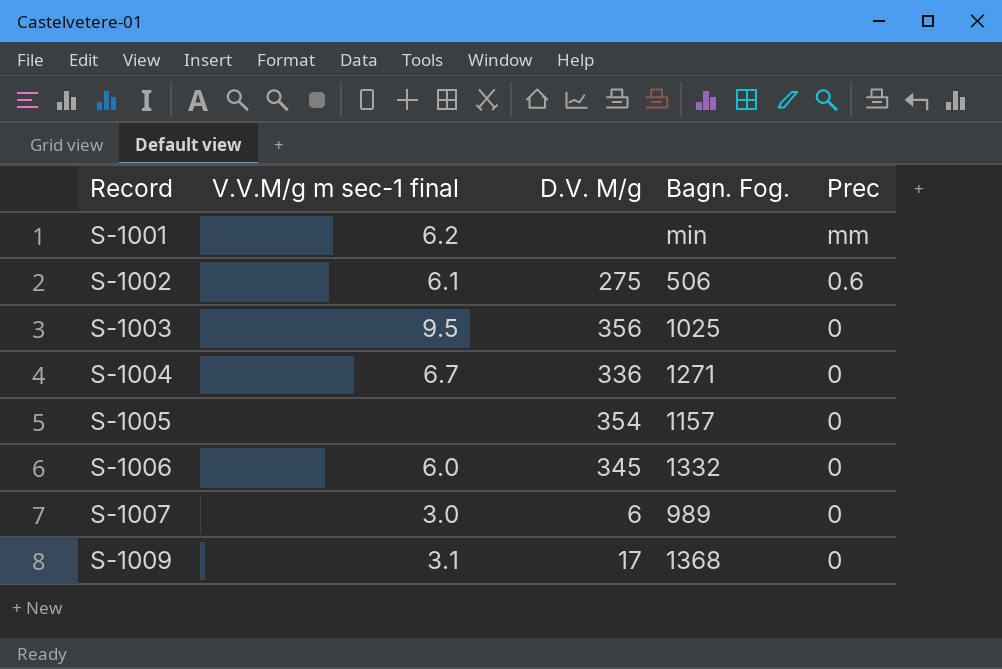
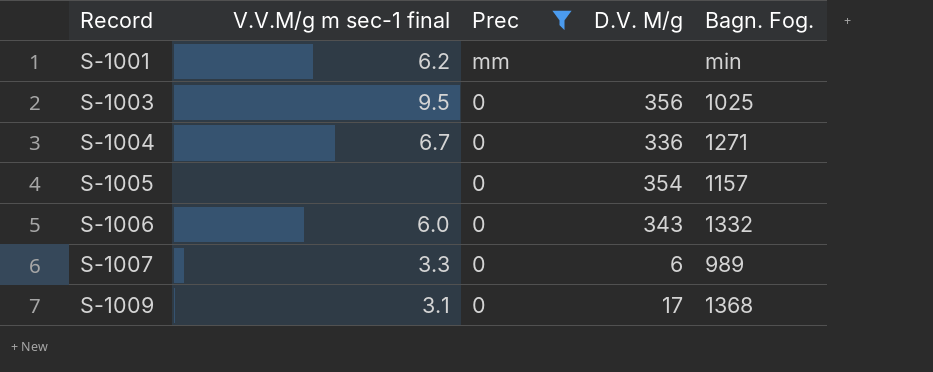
filter: none -> Prec != 0.6
column Prec | position: 5 -> 3
S-1006 | D.V. M/g: 345 -> 343
S-1007 | V.V.M/g m sec-1 final: 3.0 -> 3.3

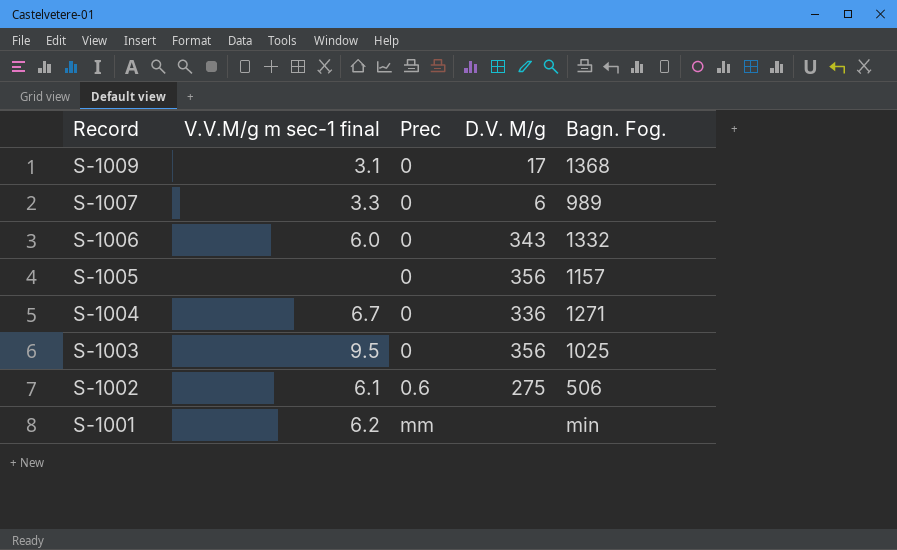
filter: Prec != 0.6 -> none
row order: Record ascending -> Record descending
S-1005 | D.V. M/g: 354 -> 356

